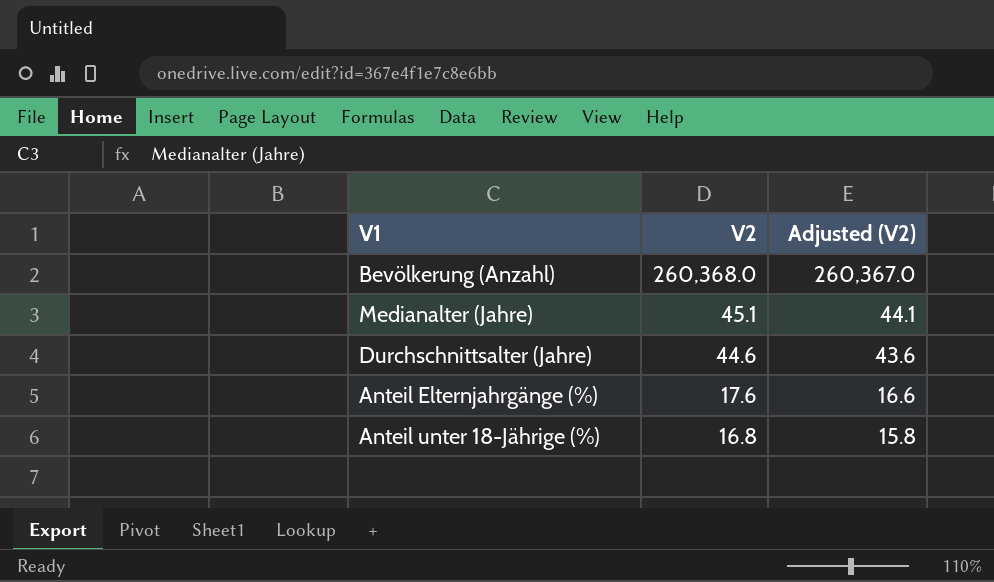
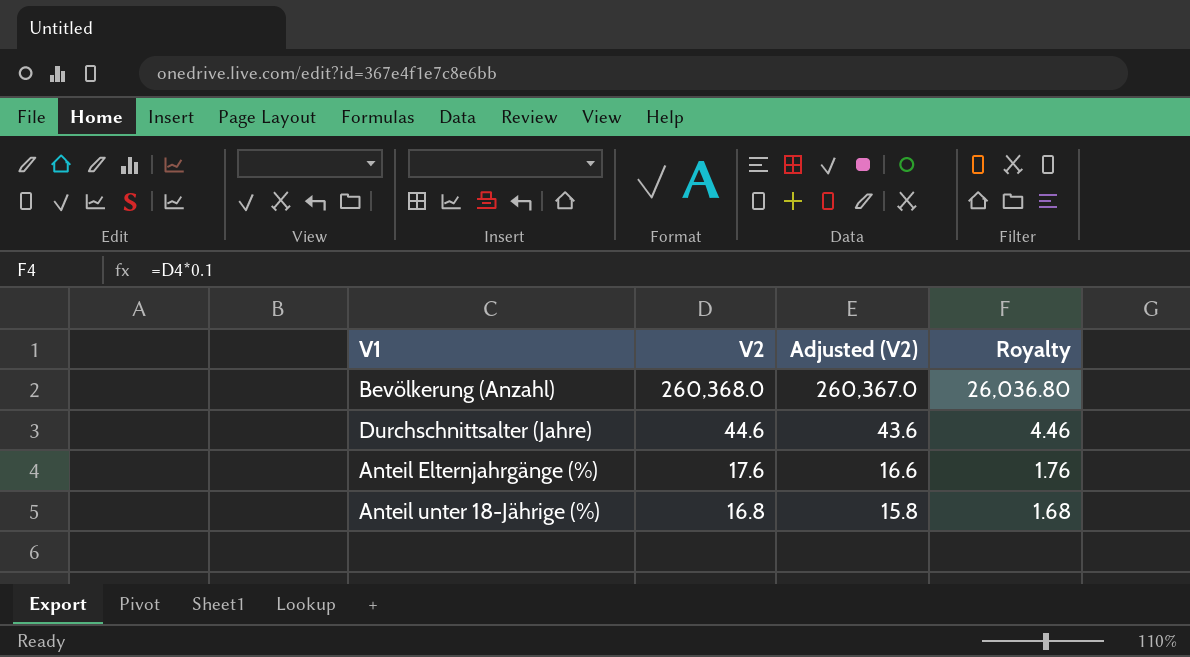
column Royalty | formula: none -> [V2] * 0.1
row Medianalter (Jahre): 45.1 | 44.1 -> none

